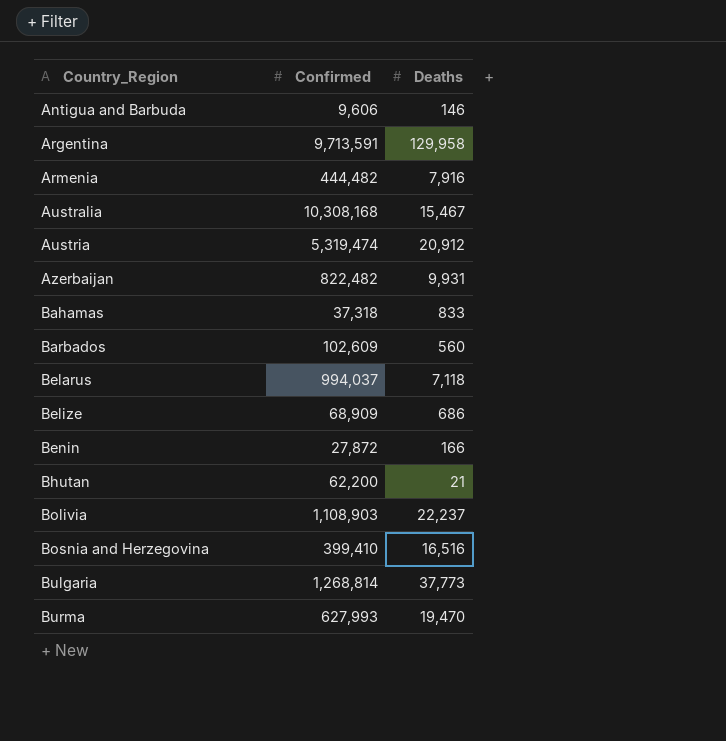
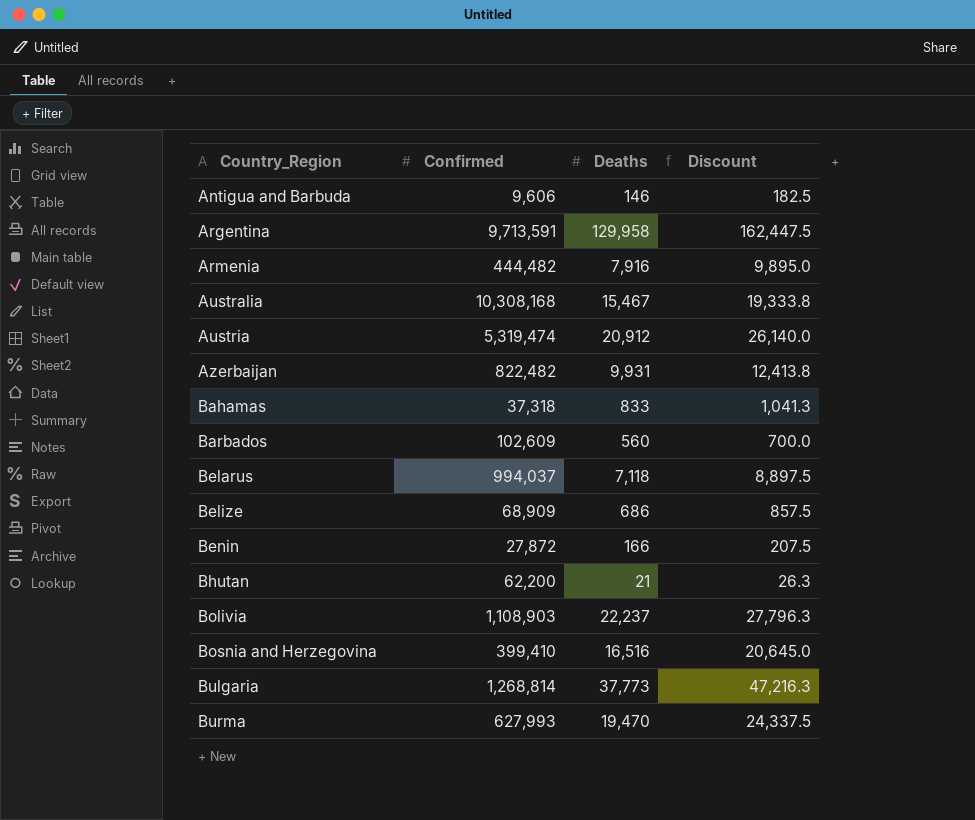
column Discount | formula: none -> [Deaths] * 1.25

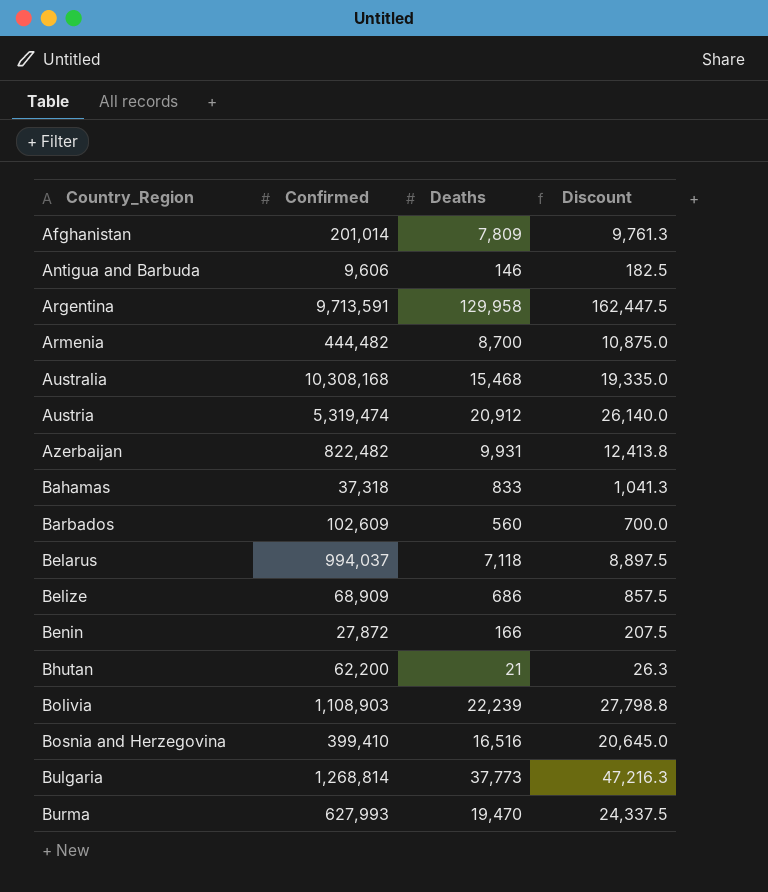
row Afghanistan: none -> 201,014 | 7,809 | 9,761.3
Armenia | Deaths: 7,916 -> 8,700
Armenia | Discount: 9,895.0 -> 10,875.0
Australia | Deaths: 15,467 -> 15,468
Australia | Discount: 19,333.8 -> 19,335.0
Bolivia | Deaths: 22,237 -> 22,239
Bolivia | Discount: 27,796.3 -> 27,798.8

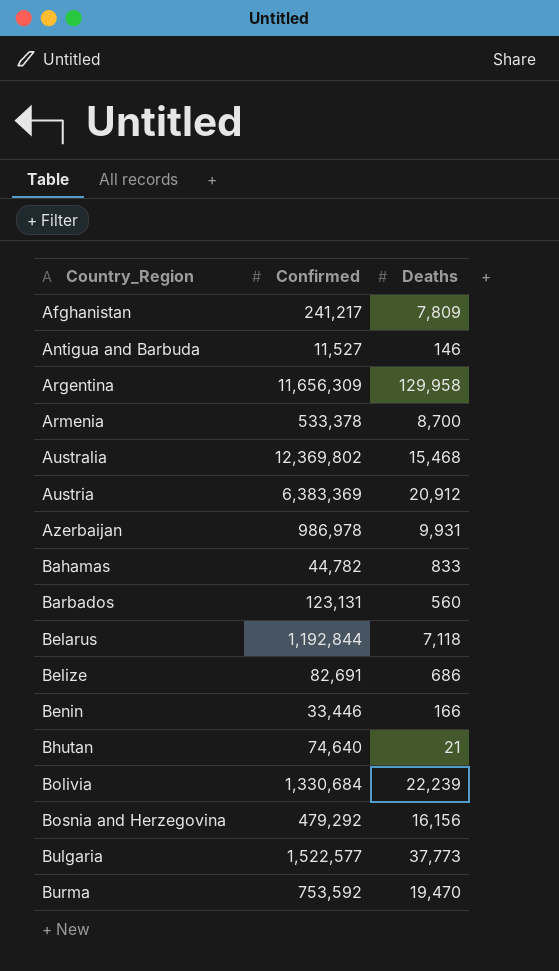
column Discount | formula: [Deaths] * 1.25 -> none
Afghanistan | Confirmed: 201,014 -> 241,217
Antigua and Barbuda | Confirmed: 9,606 -> 11,527
Argentina | Confirmed: 9,713,591 -> 11,656,309
Armenia | Confirmed: 444,482 -> 533,378
Australia | Confirmed: 10,308,168 -> 12,369,802
Austria | Confirmed: 5,319,474 -> 6,383,369
Azerbaijan | Confirmed: 822,482 -> 986,978
Bahamas | Confirmed: 37,318 -> 44,782
Barbados | Confirmed: 102,609 -> 123,131
Belarus | Confirmed: 994,037 -> 1,192,844
Belize | Confirmed: 68,909 -> 82,691
Benin | Confirmed: 27,872 -> 33,446
Bhutan | Confirmed: 62,200 -> 74,640
Bolivia | Confirmed: 1,108,903 -> 1,330,684
Bosnia and Herzegovina | Confirmed: 399,410 -> 479,292
Bosnia and Herzegovina | Deaths: 16,516 -> 16,156
Bulgaria | Confirmed: 1,268,814 -> 1,522,577
Burma | Confirmed: 627,993 -> 753,592

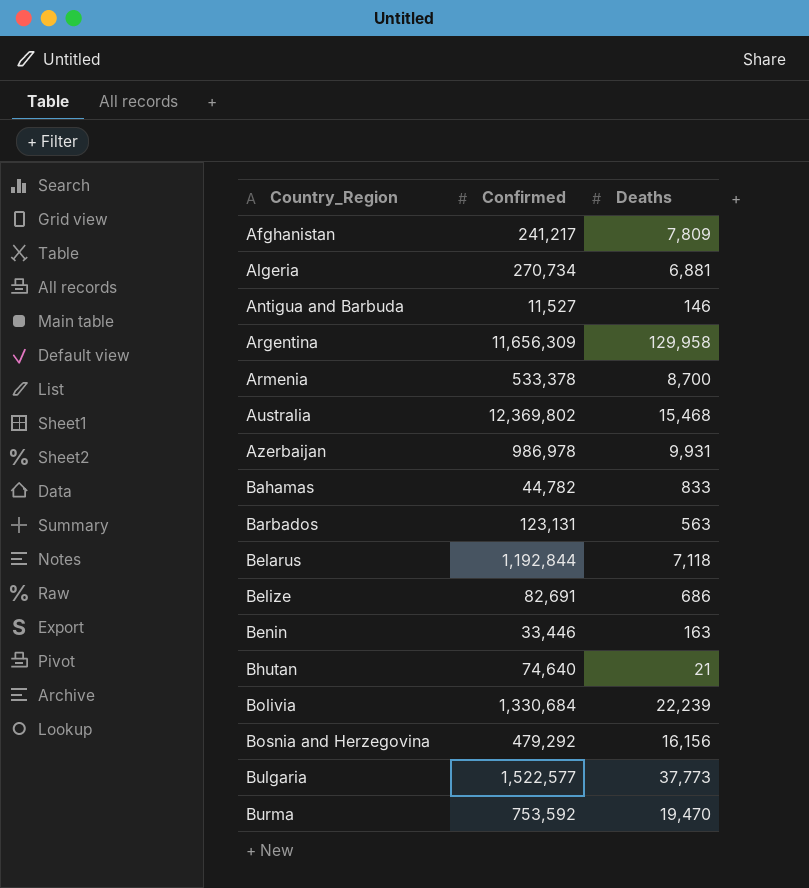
row Austria: 6,383,369 | 20,912 -> none
row Algeria: none -> 270,734 | 6,881
Barbados | Deaths: 560 -> 563
Benin | Deaths: 166 -> 163

